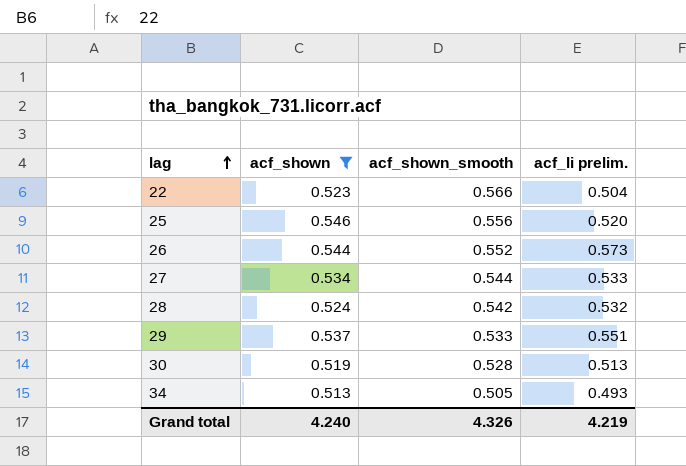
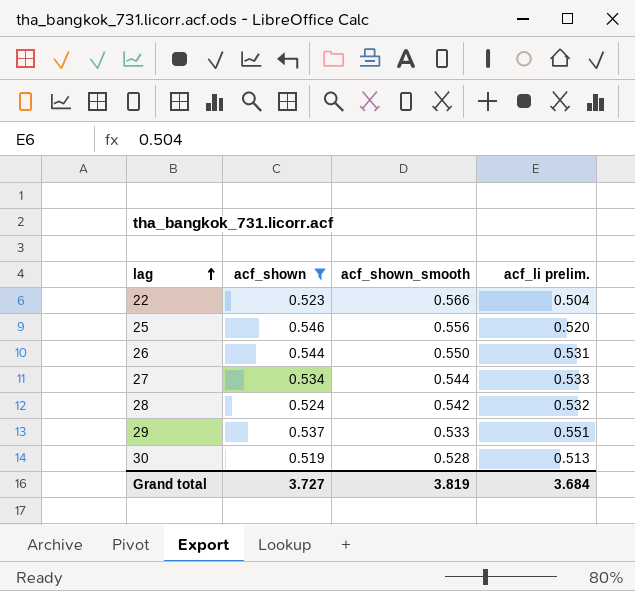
row 34: 0.513 | 0.505 | 0.493 -> none
26 | acf_shown_smooth: 0.552 -> 0.550
26 | acf_li prelim.: 0.573 -> 0.531
Grand total | acf_shown: 4.240 -> 3.727
Grand total | acf_shown_smooth: 4.326 -> 3.819
Grand total | acf_li prelim.: 4.219 -> 3.684

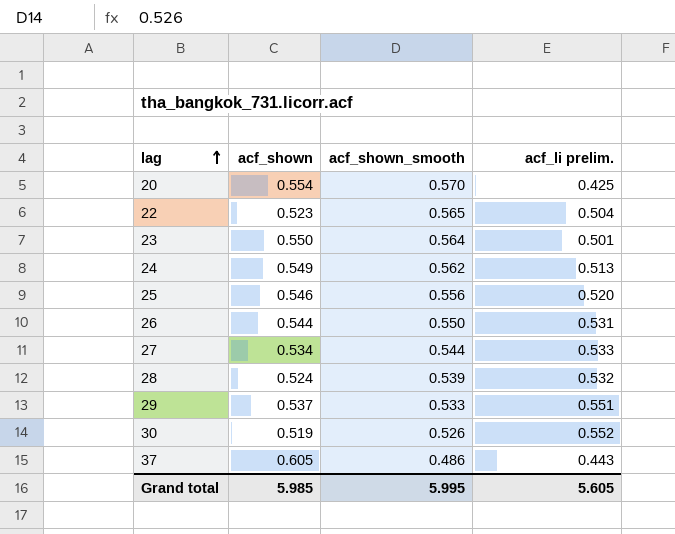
filter: acf_shown <= 0.546 -> none
22 | acf_shown_smooth: 0.566 -> 0.565
28 | acf_shown_smooth: 0.542 -> 0.539
30 | acf_shown_smooth: 0.528 -> 0.526
30 | acf_li prelim.: 0.513 -> 0.552
Grand total | acf_shown: 3.727 -> 5.985
Grand total | acf_shown_smooth: 3.819 -> 5.995
Grand total | acf_li prelim.: 3.684 -> 5.605

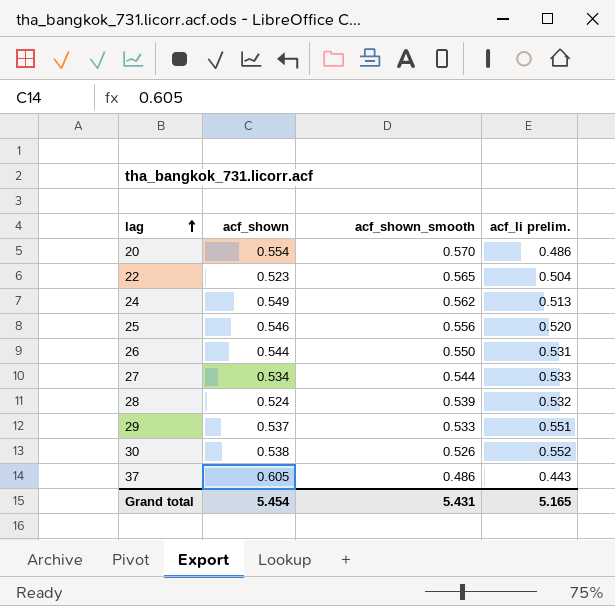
row 23: 0.550 | 0.564 | 0.501 -> none
20 | acf_li prelim.: 0.425 -> 0.486
30 | acf_shown: 0.519 -> 0.538
Grand total | acf_shown: 5.985 -> 5.454
Grand total | acf_shown_smooth: 5.995 -> 5.431
Grand total | acf_li prelim.: 5.605 -> 5.165

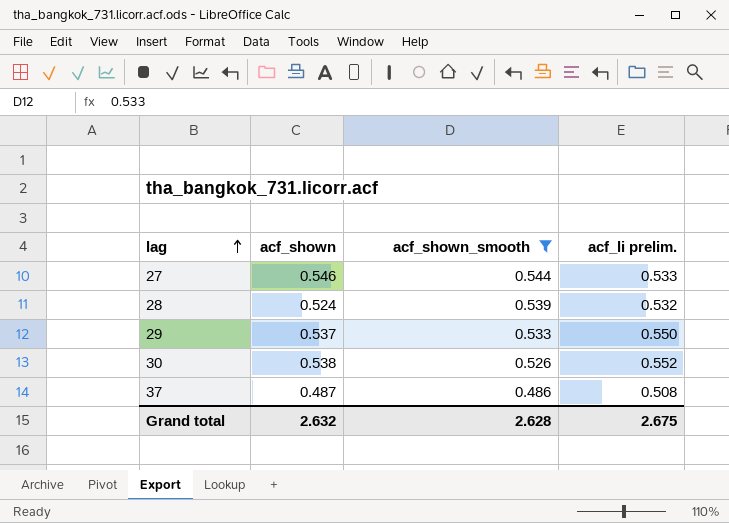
filter: none -> acf_shown_smooth <= 0.544
27 | acf_shown: 0.534 -> 0.546
29 | acf_li prelim.: 0.551 -> 0.550
37 | acf_shown: 0.605 -> 0.487
37 | acf_li prelim.: 0.443 -> 0.508
Grand total | acf_shown: 5.454 -> 2.632
Grand total | acf_shown_smooth: 5.431 -> 2.628
Grand total | acf_li prelim.: 5.165 -> 2.675

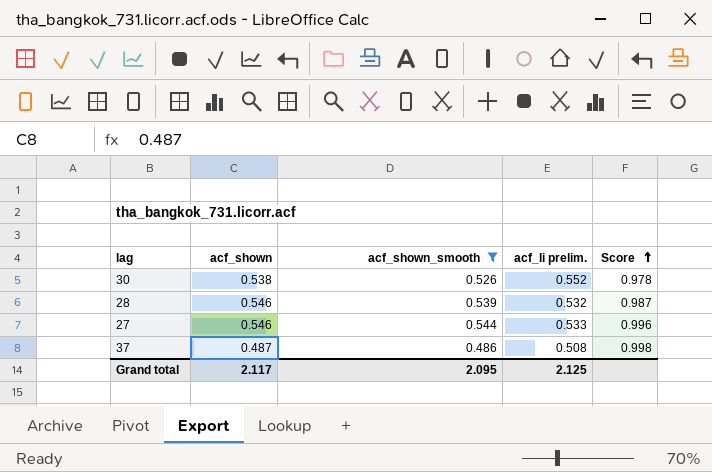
row order: lag ascending -> Score ascending
column Score | formula: none -> [acf_shown_smooth] / [acf_shown]
row 29: 0.537 | 0.533 | 0.550 -> none
28 | acf_shown: 0.524 -> 0.546
Grand total | acf_shown: 2.632 -> 2.117
Grand total | acf_shown_smooth: 2.628 -> 2.095
Grand total | acf_li prelim.: 2.675 -> 2.125

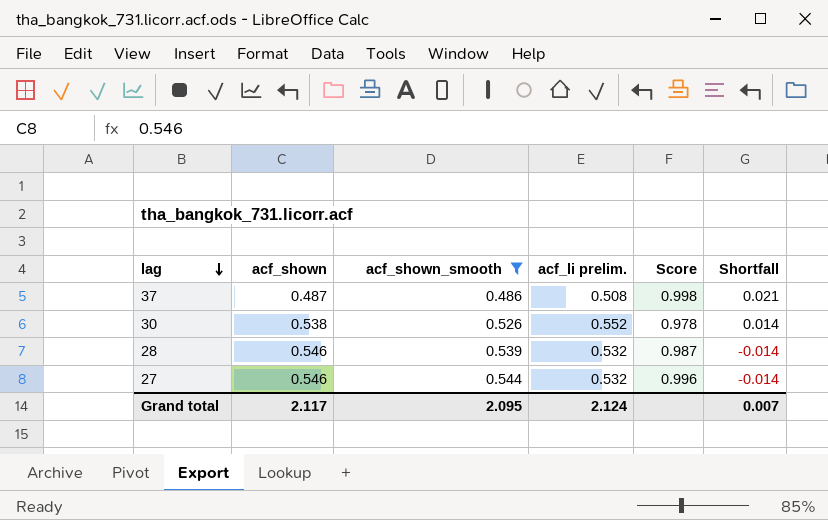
row order: Score ascending -> lag descending
column Shortfall | formula: none -> [acf_li prelim.] - [acf_shown]
27 | acf_li prelim.: 0.533 -> 0.532
Grand total | acf_li prelim.: 2.125 -> 2.124

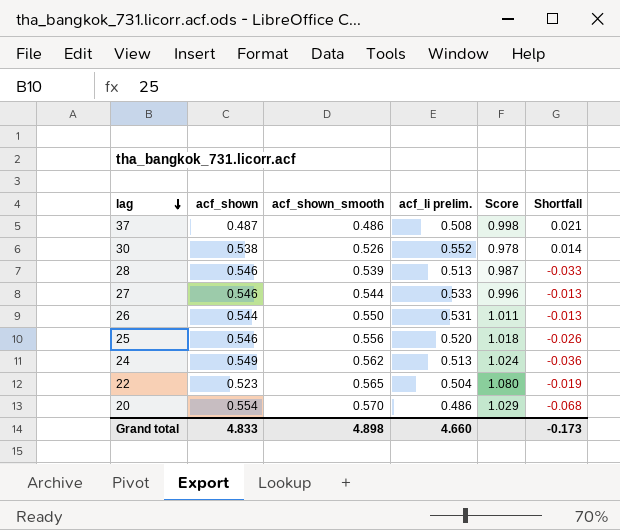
filter: acf_shown_smooth <= 0.544 -> none
28 | acf_li prelim.: 0.532 -> 0.513
28 | Shortfall: -0.014 -> -0.033
27 | acf_li prelim.: 0.532 -> 0.533
27 | Shortfall: -0.014 -> -0.013
Grand total | acf_shown: 2.117 -> 4.833
Grand total | acf_shown_smooth: 2.095 -> 4.898
Grand total | acf_li prelim.: 2.124 -> 4.660
Grand total | Shortfall: 0.007 -> -0.173

